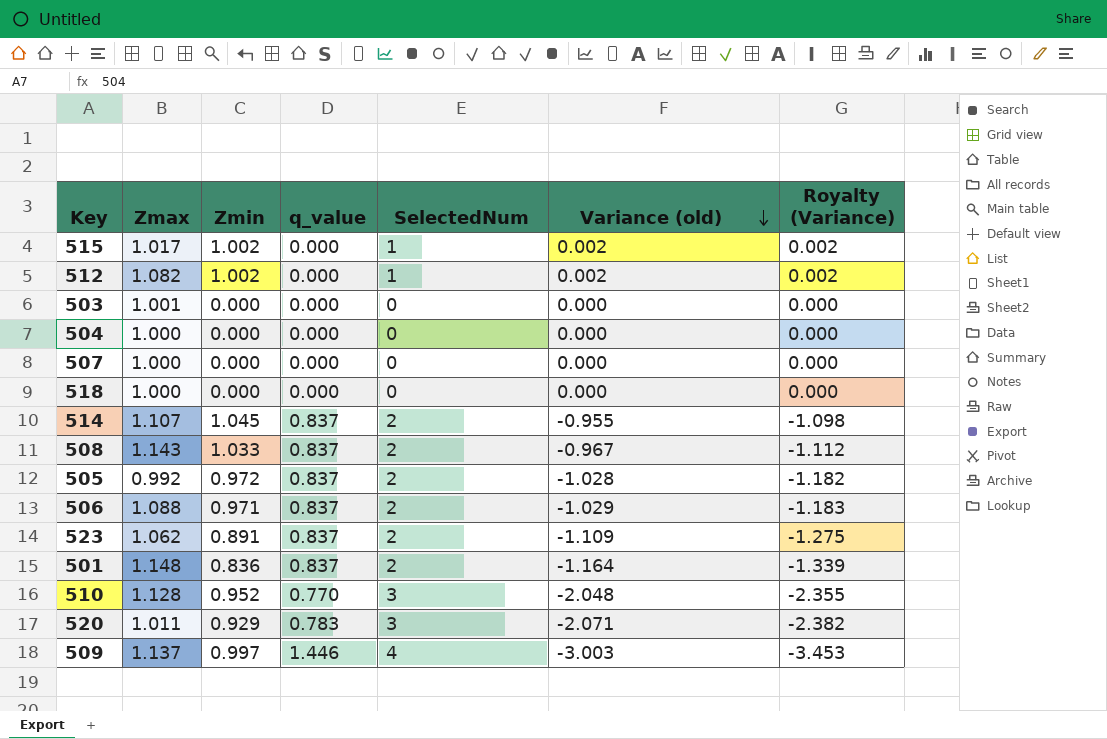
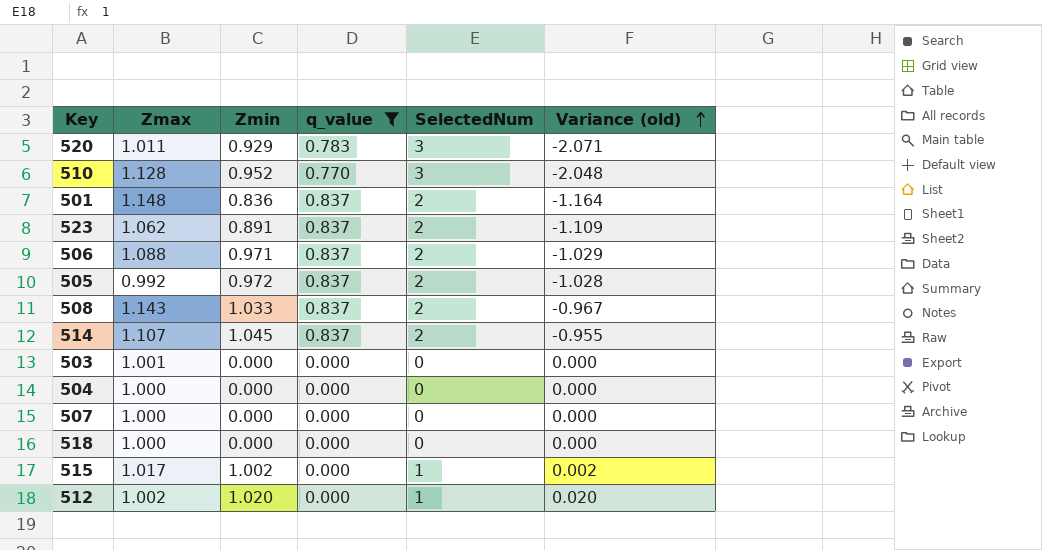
filter: none -> q_value != 1.446
row order: Variance (old) descending -> Variance (old) ascending
column Royalty (Variance) | formula: [Variance (old)] * 1.15 -> none
512 | Zmax: 1.082 -> 1.002
512 | Zmin: 1.002 -> 1.020
512 | Variance (old): 0.002 -> 0.020

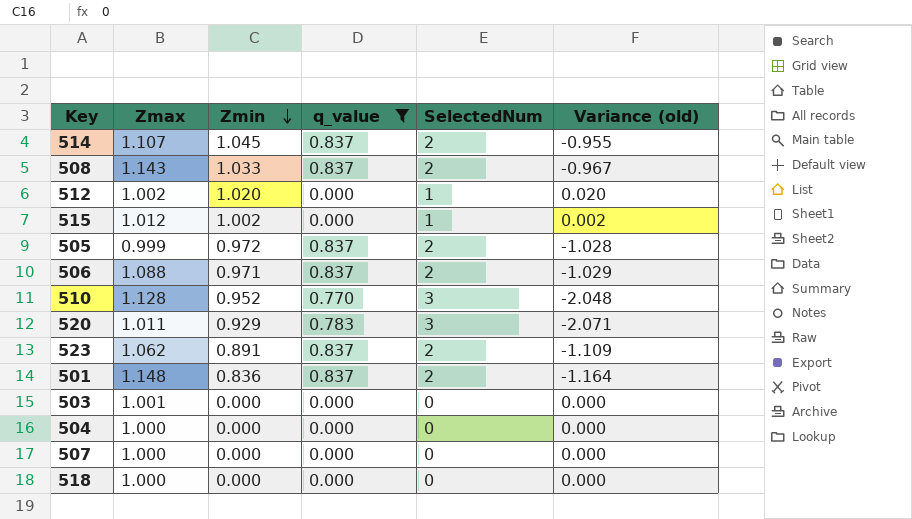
row order: Variance (old) ascending -> Zmin descending
515 | Zmax: 1.017 -> 1.012
505 | Zmax: 0.992 -> 0.999

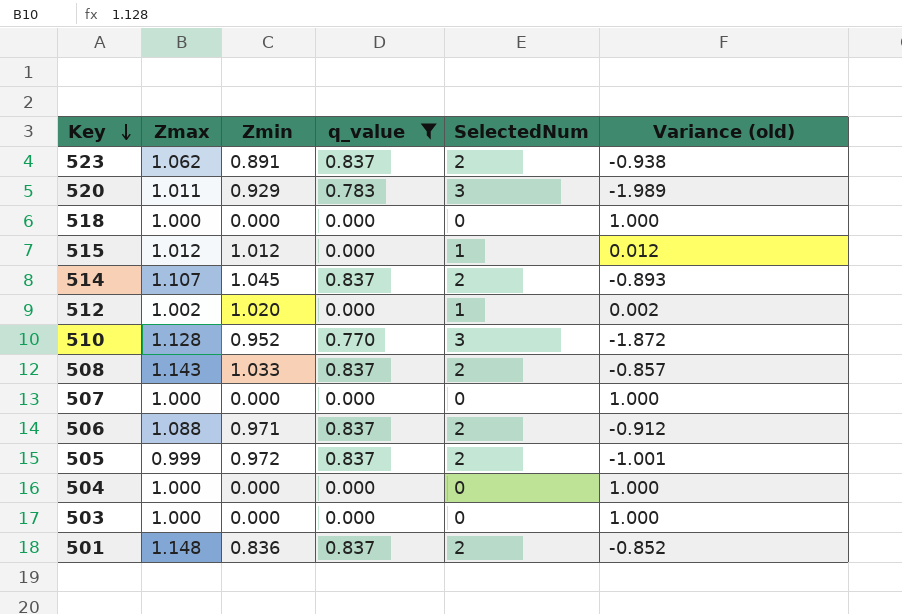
row order: Zmin descending -> Key descending
column Variance (old) | formula: [Zmin] - [SelectedNum] -> [Zmax] - [SelectedNum]
515 | Zmin: 1.002 -> 1.012
503 | Zmax: 1.001 -> 1.000

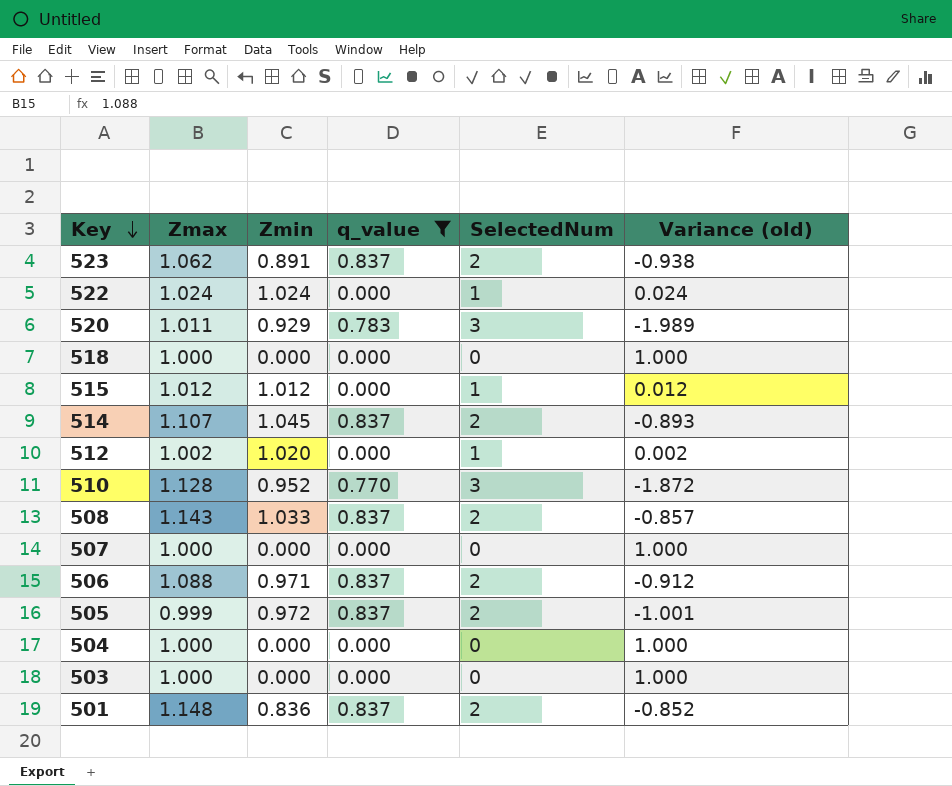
row 522: none -> 1.024 | 1.024 | 0.000 | 1 | 0.024

